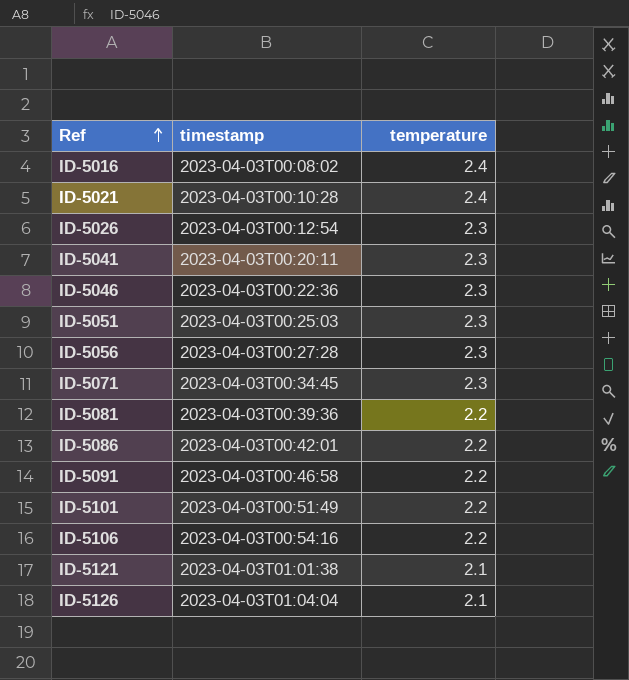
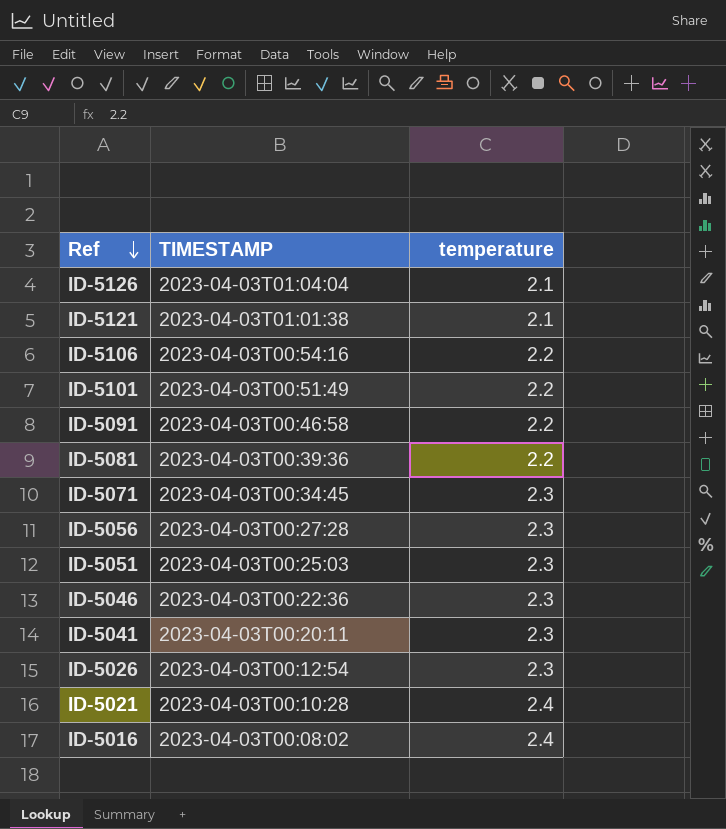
row order: Ref ascending -> Ref descending
column name: timestamp -> TIMESTAMP
row ID-5086: 2023-04-03T00:42:01 | 2.2 -> none

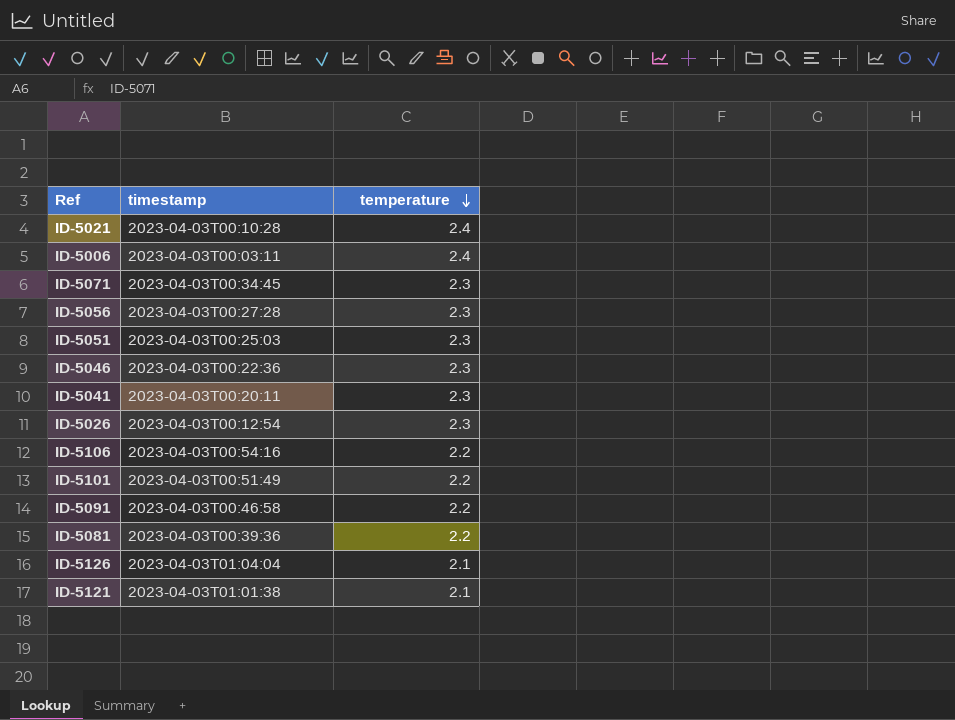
row order: Ref descending -> temperature descending
column name: TIMESTAMP -> timestamp
row ID-5016: 2023-04-03T00:08:02 | 2.4 -> none
row ID-5006: none -> 2023-04-03T00:03:11 | 2.4

